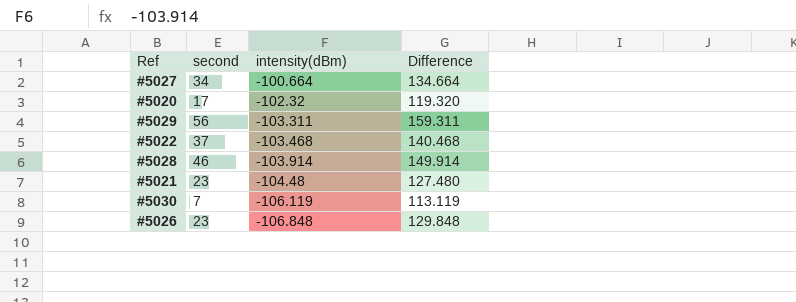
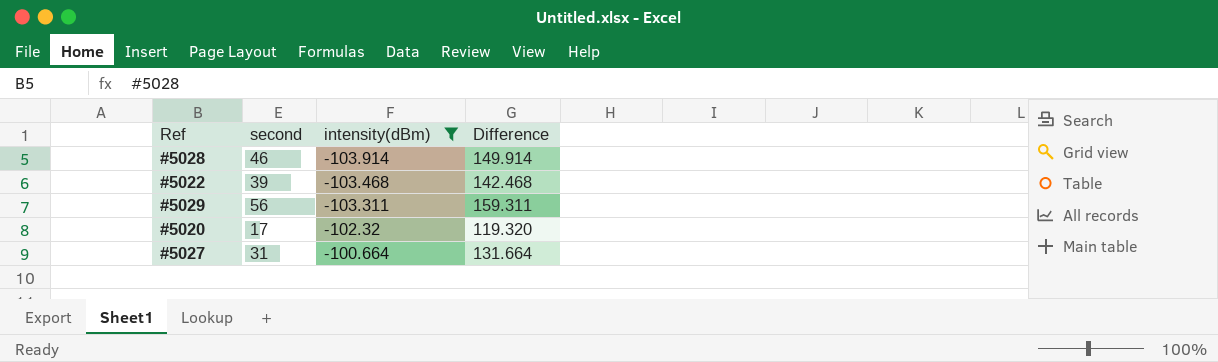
filter: none -> intensity(dBm) >= -103.914
row order: intensity(dBm) descending -> intensity(dBm) ascending
#5022 | second: 37 -> 39
#5022 | Difference: 140.468 -> 142.468
#5027 | second: 34 -> 31
#5027 | Difference: 134.664 -> 131.664

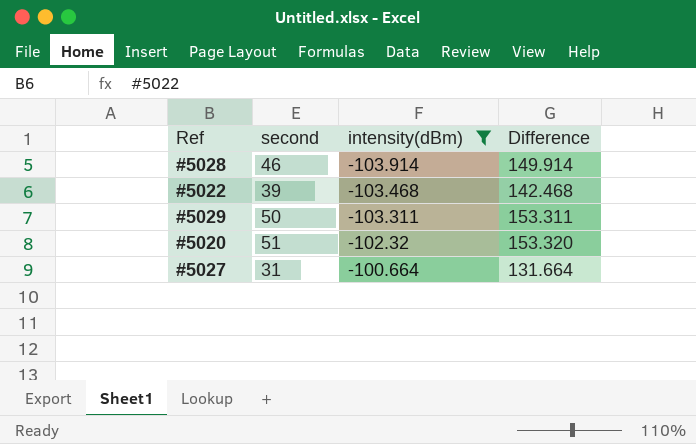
#5029 | second: 56 -> 50
#5029 | Difference: 159.311 -> 153.311
#5020 | second: 17 -> 51
#5020 | Difference: 119.320 -> 153.320

